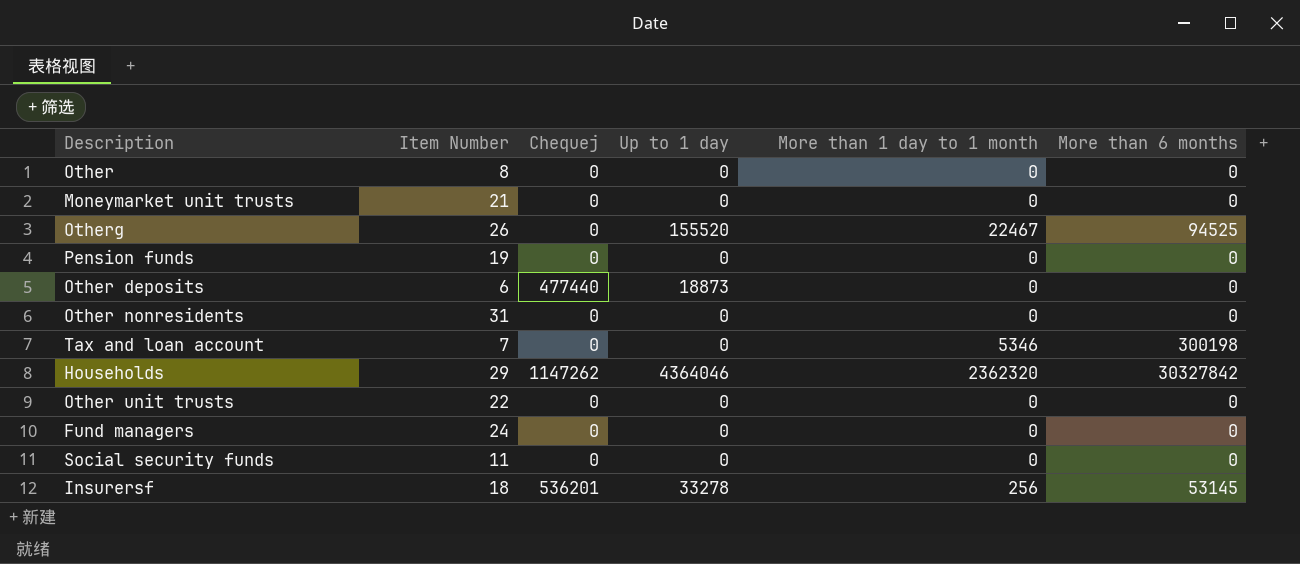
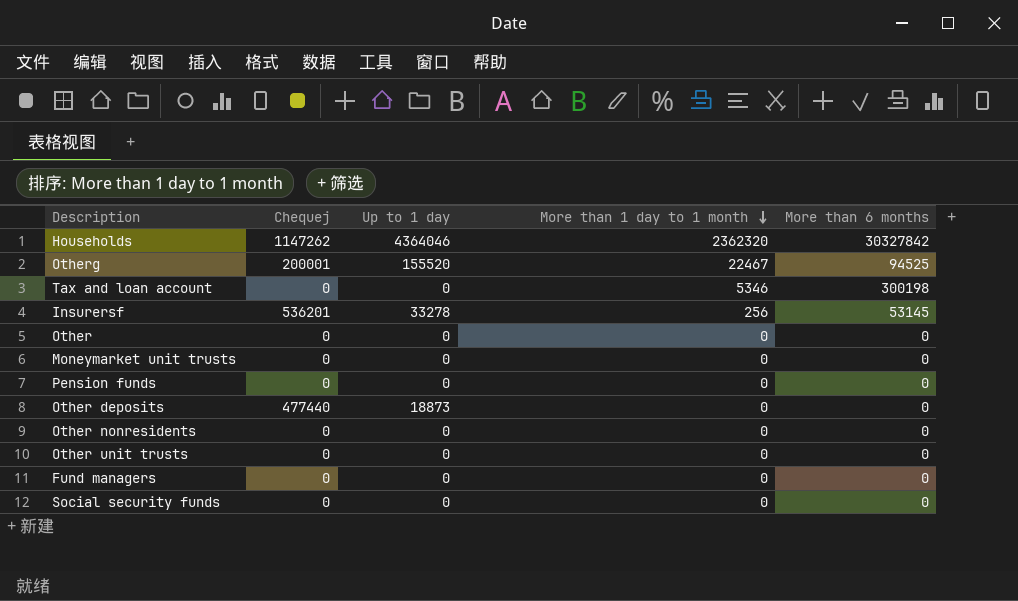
row order: none -> More than 1 day to 1 month descending
column Item Number | position: 2 -> none
Otherg | Chequej: 0 -> 200001

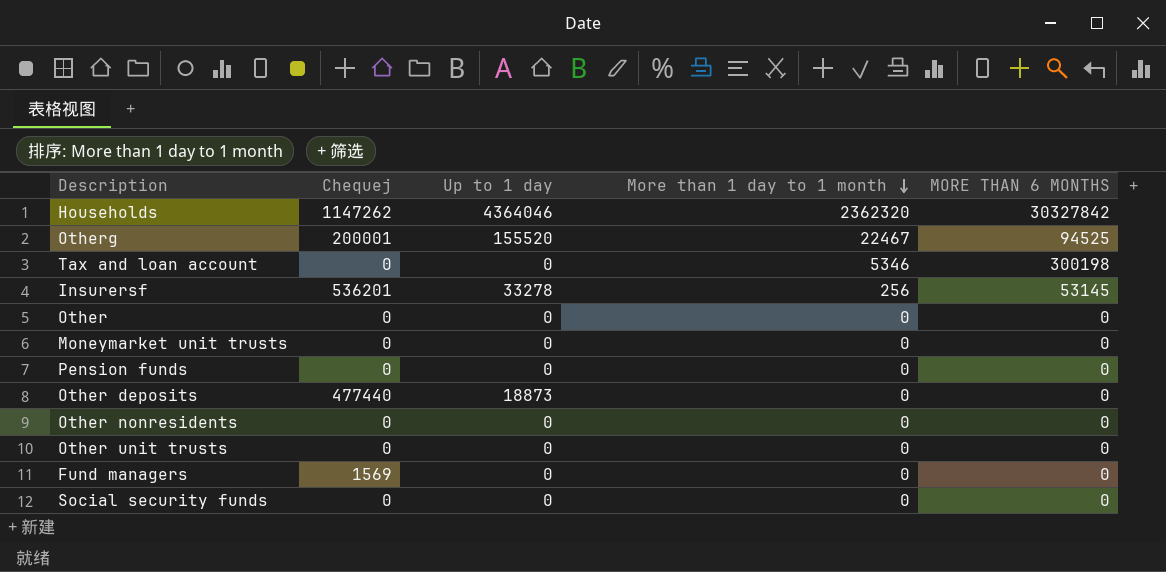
column name: More than 6 months -> MORE THAN 6 MONTHS
Fund managers | Chequej: 0 -> 1569

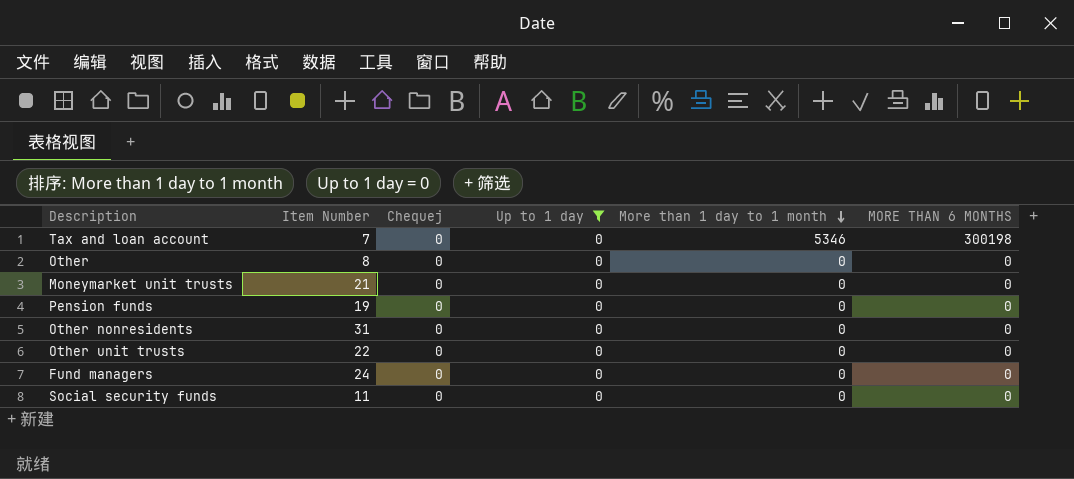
filter: none -> Up to 1 day = 0
column Item Number | position: none -> 2
Fund managers | Chequej: 1569 -> 0

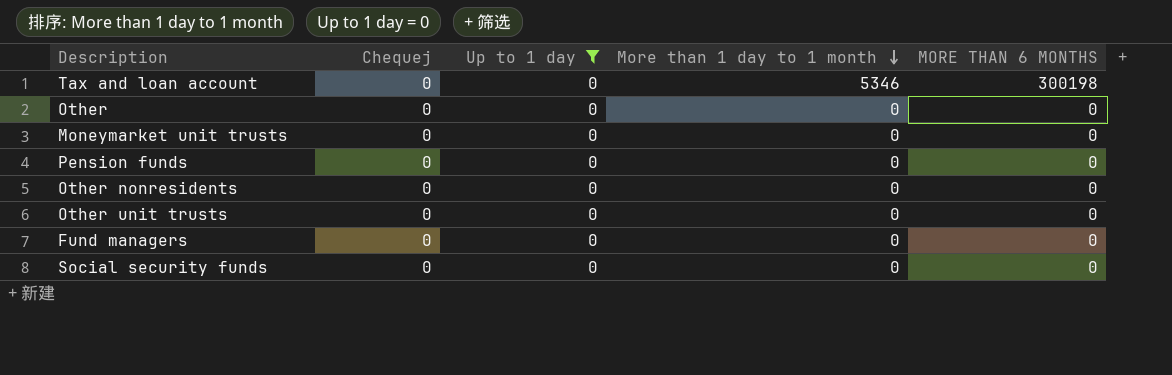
column Item Number | position: 2 -> none

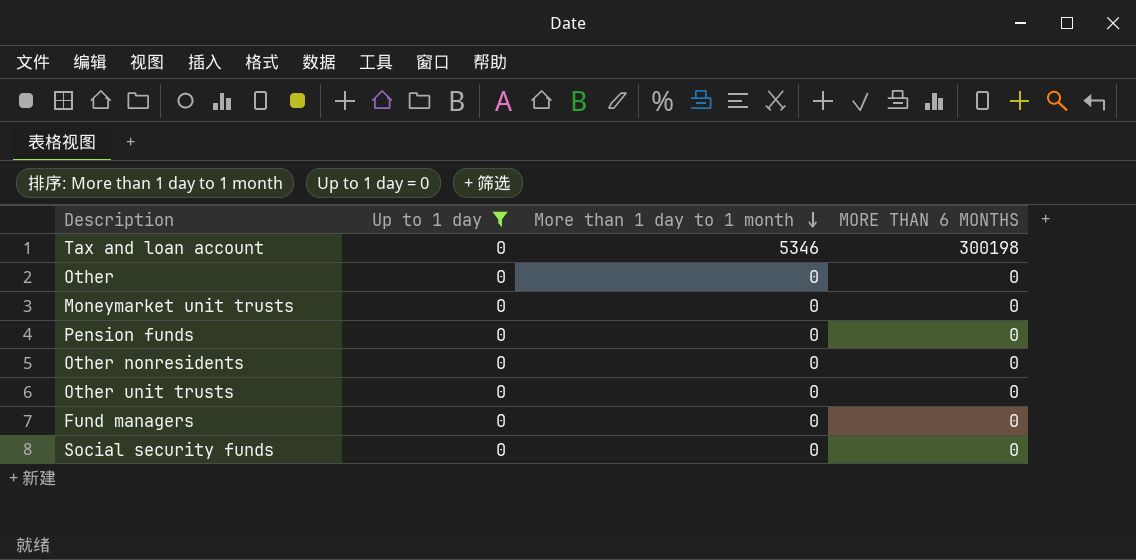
column Chequej | position: 2 -> none

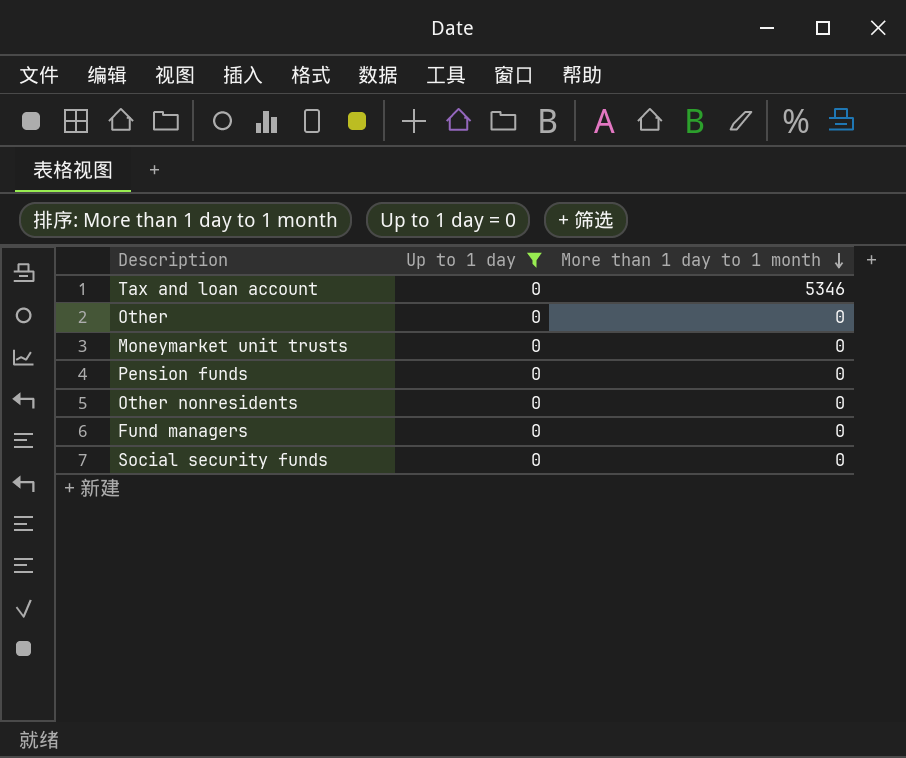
column MORE THAN 6 MONTHS | position: 4 -> none
row Other unit trusts: 0 | 0 | 0 -> none

